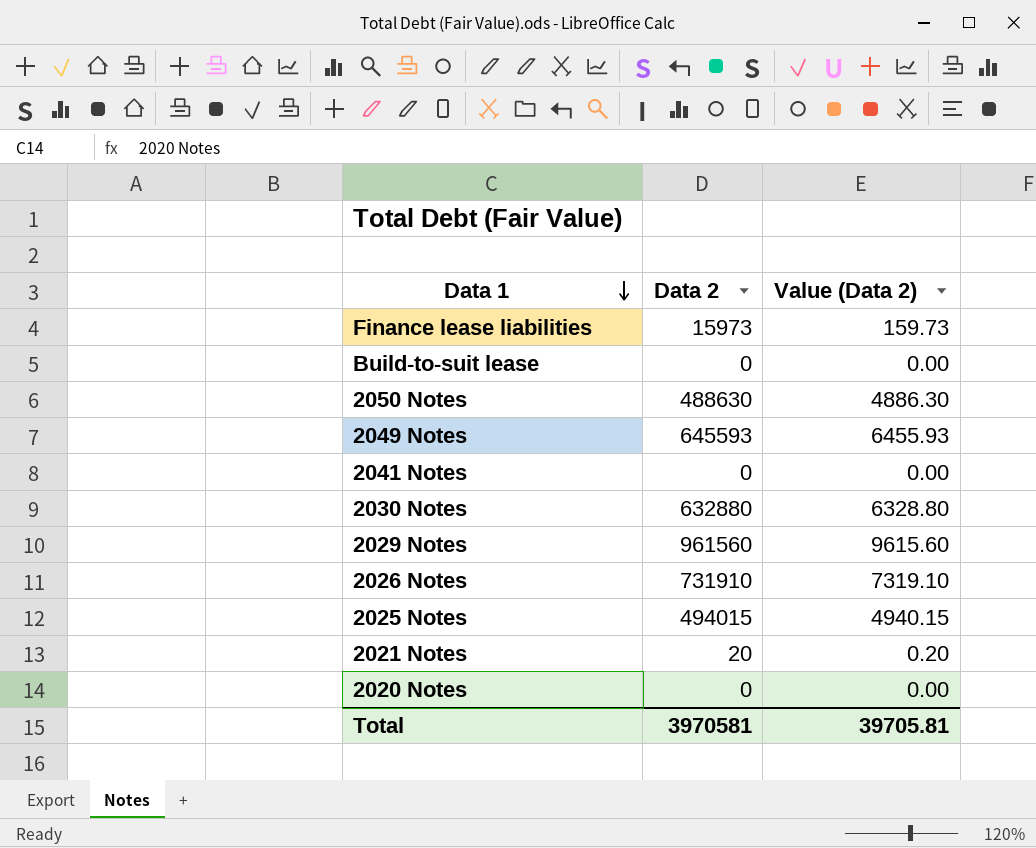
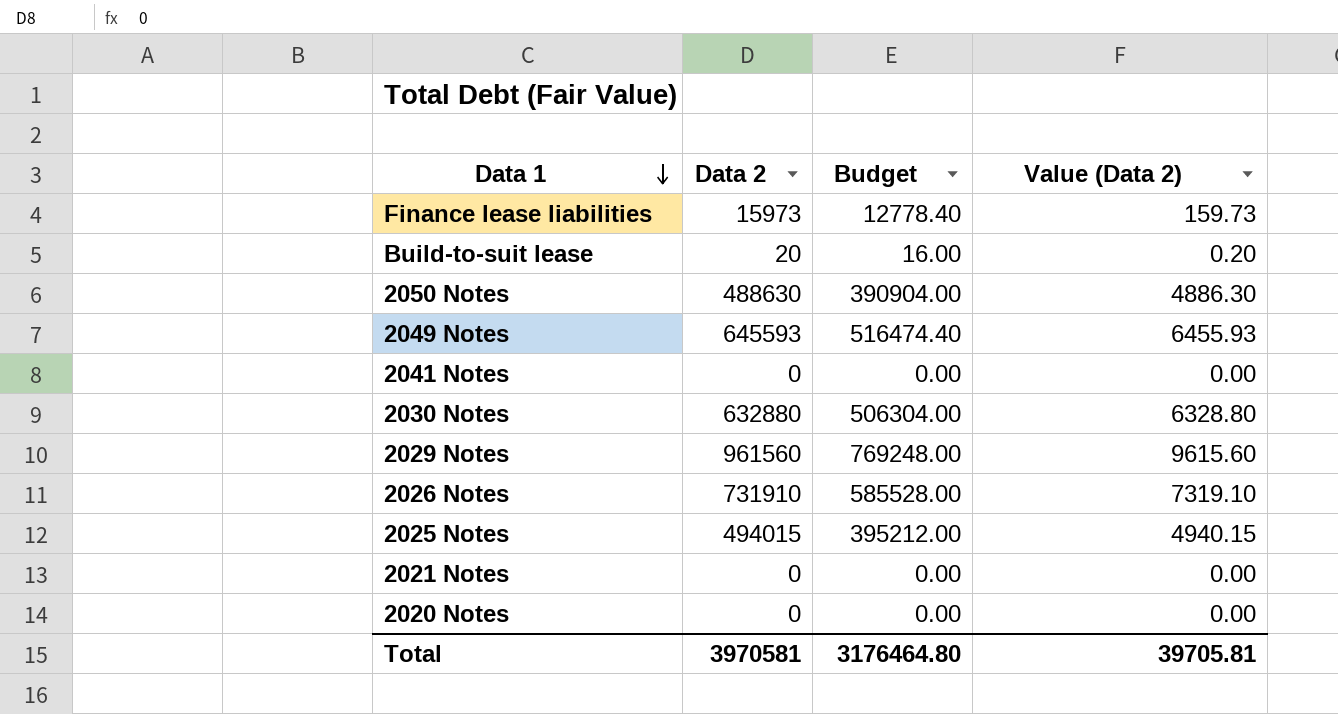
column Budget | formula: none -> [Data 2] * 0.8
Build-to-suit lease | Data 2: 0 -> 20
Build-to-suit lease | Value (Data 2): 0.00 -> 0.20
2021 Notes | Data 2: 20 -> 0
2021 Notes | Value (Data 2): 0.20 -> 0.00

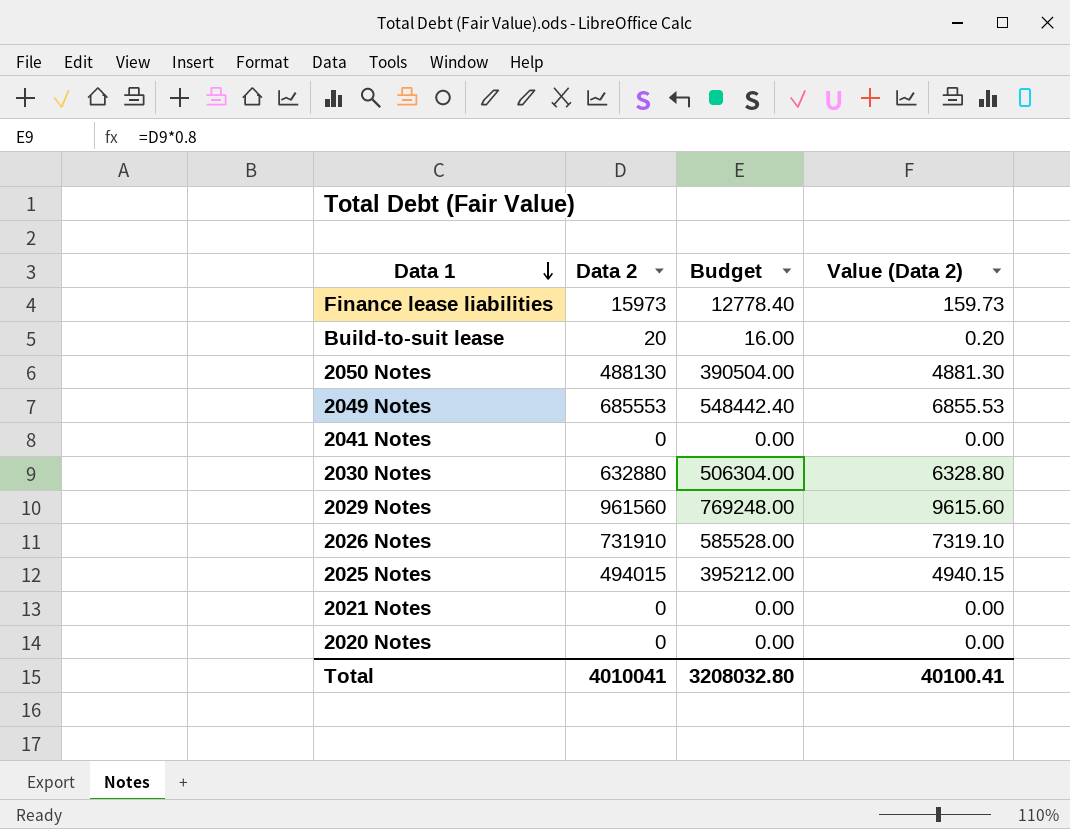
2050 Notes | Data 2: 488630 -> 488130
2050 Notes | Budget: 390904.00 -> 390504.00
2050 Notes | Value (Data 2): 4886.30 -> 4881.30
2049 Notes | Data 2: 645593 -> 685553
2049 Notes | Budget: 516474.40 -> 548442.40
2049 Notes | Value (Data 2): 6455.93 -> 6855.53
Total | Data 2: 3970581 -> 4010041
Total | Budget: 3176464.80 -> 3208032.80
Total | Value (Data 2): 39705.81 -> 40100.41

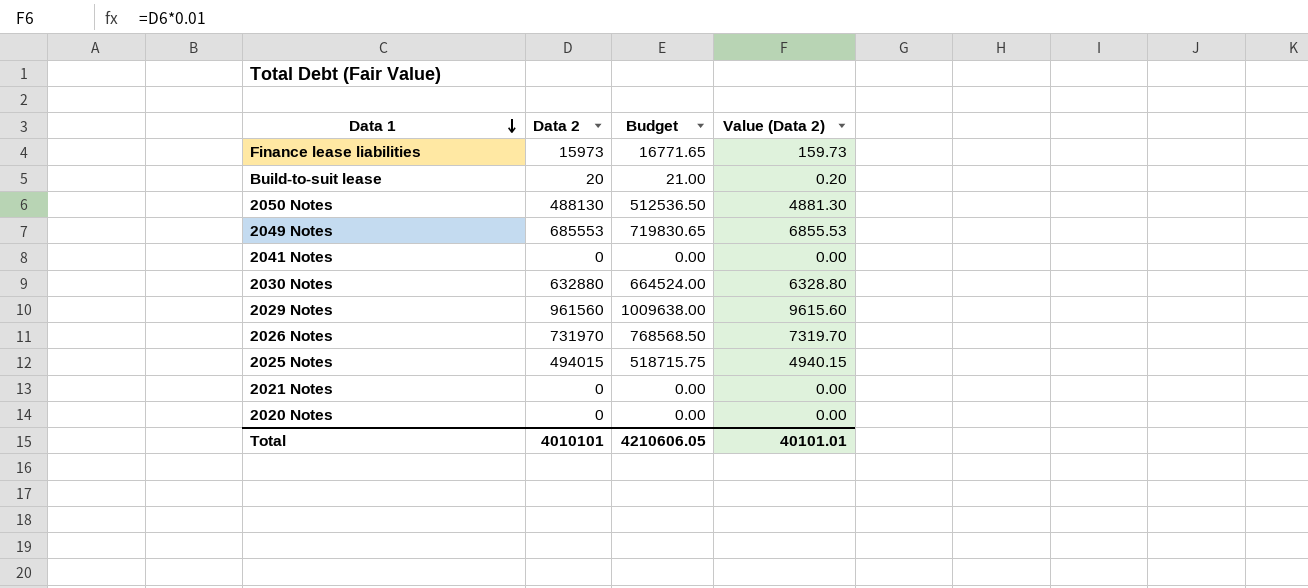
column Budget | formula: [Data 2] * 0.8 -> [Data 2] * 1.05
2026 Notes | Data 2: 731910 -> 731970
2026 Notes | Value (Data 2): 7319.10 -> 7319.70
Total | Data 2: 4010041 -> 4010101
Total | Budget: 3208032.80 -> 4210606.05
Total | Value (Data 2): 40100.41 -> 40101.01

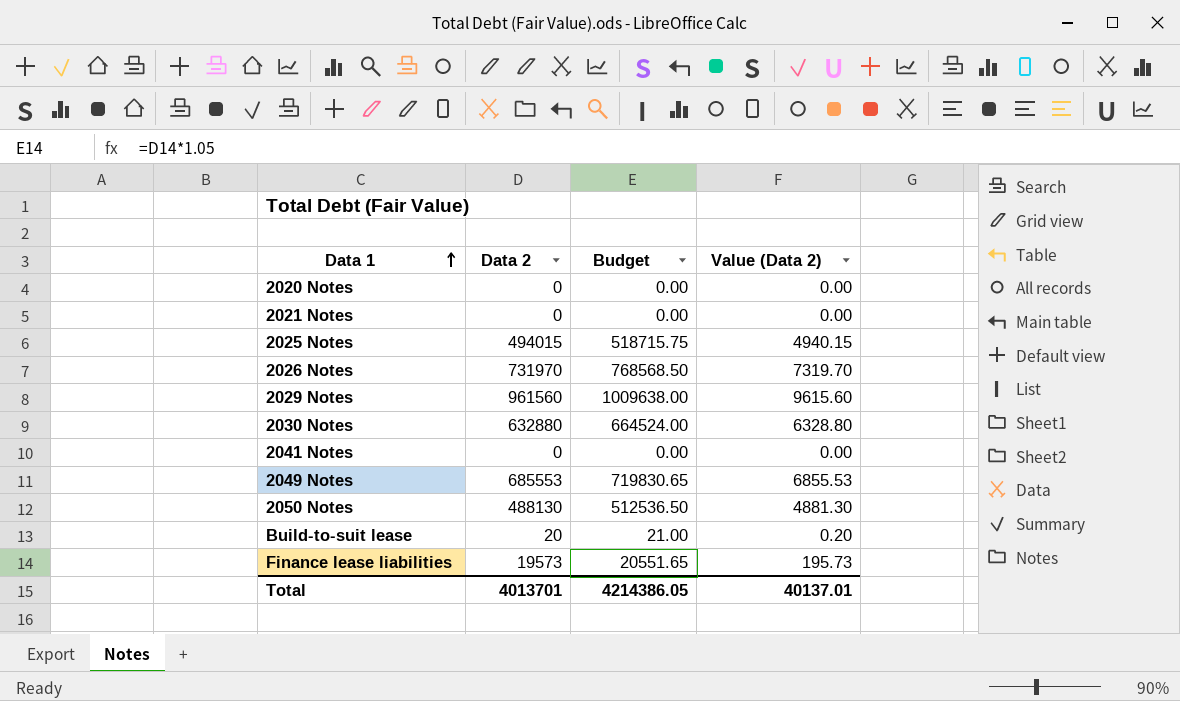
row order: Data 1 descending -> Data 1 ascending
Finance lease liabilities | Data 2: 15973 -> 19573
Finance lease liabilities | Budget: 16771.65 -> 20551.65
Finance lease liabilities | Value (Data 2): 159.73 -> 195.73
Total | Data 2: 4010101 -> 4013701
Total | Budget: 4210606.05 -> 4214386.05
Total | Value (Data 2): 40101.01 -> 40137.01

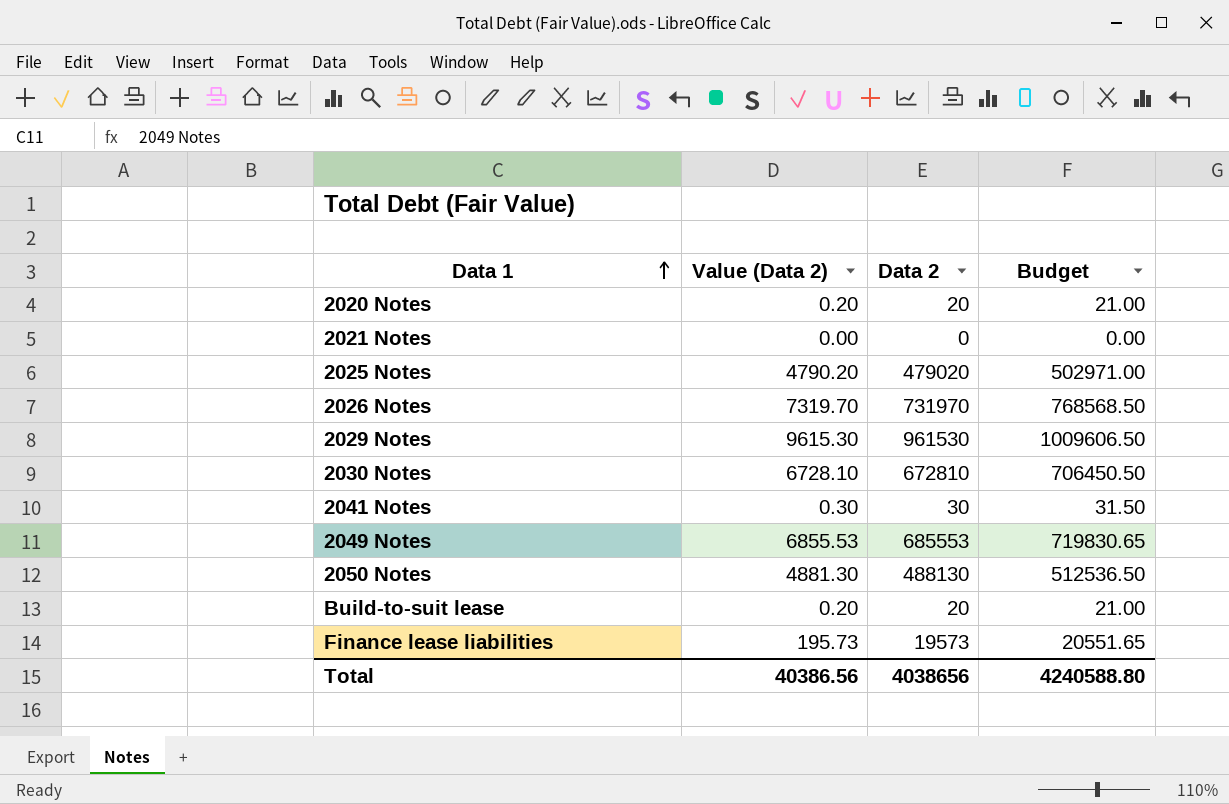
column Value (Data 2) | position: 4 -> 2
2020 Notes | Value (Data 2): 0.00 -> 0.20
2020 Notes | Data 2: 0 -> 20
2020 Notes | Budget: 0.00 -> 21.00
2025 Notes | Value (Data 2): 4940.15 -> 4790.20
2025 Notes | Data 2: 494015 -> 479020
2025 Notes | Budget: 518715.75 -> 502971.00
2029 Notes | Value (Data 2): 9615.60 -> 9615.30
2029 Notes | Data 2: 961560 -> 961530
2029 Notes | Budget: 1009638.00 -> 1009606.50
2030 Notes | Value (Data 2): 6328.80 -> 6728.10
2030 Notes | Data 2: 632880 -> 672810
2030 Notes | Budget: 664524.00 -> 706450.50
2041 Notes | Value (Data 2): 0.00 -> 0.30
2041 Notes | Data 2: 0 -> 30
2041 Notes | Budget: 0.00 -> 31.50
Total | Value (Data 2): 40137.01 -> 40386.56
Total | Data 2: 4013701 -> 4038656
Total | Budget: 4214386.05 -> 4240588.80

